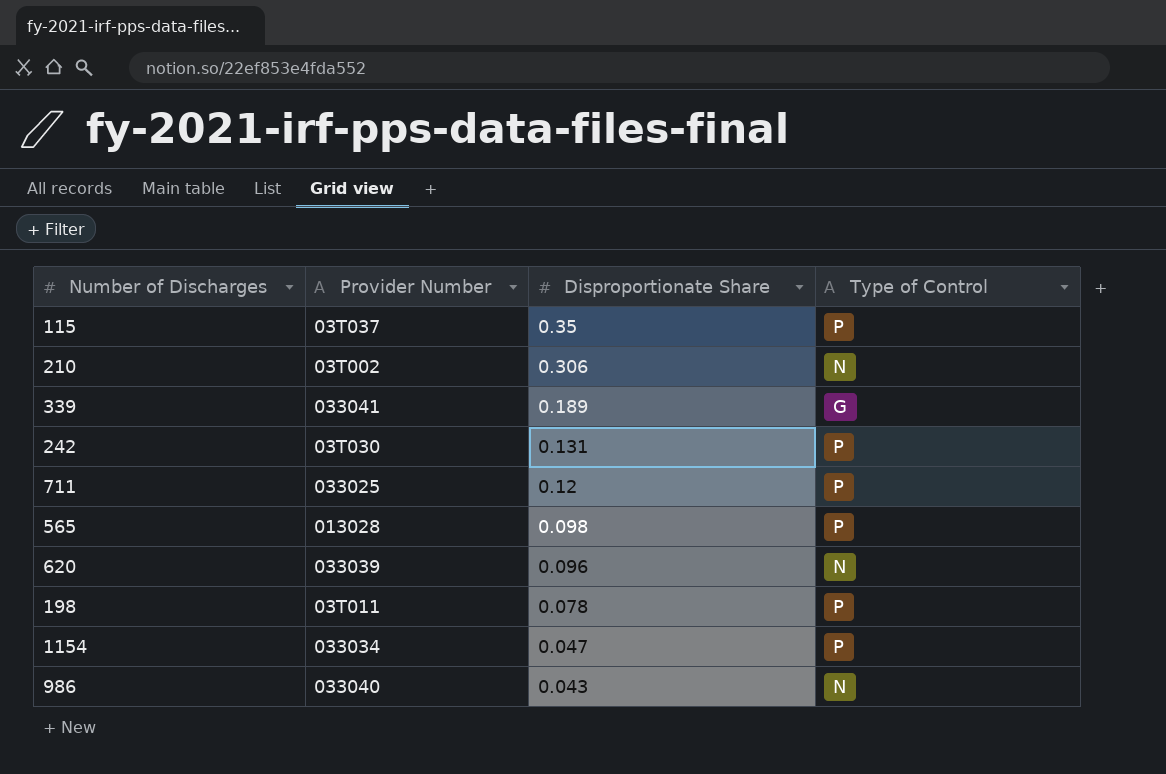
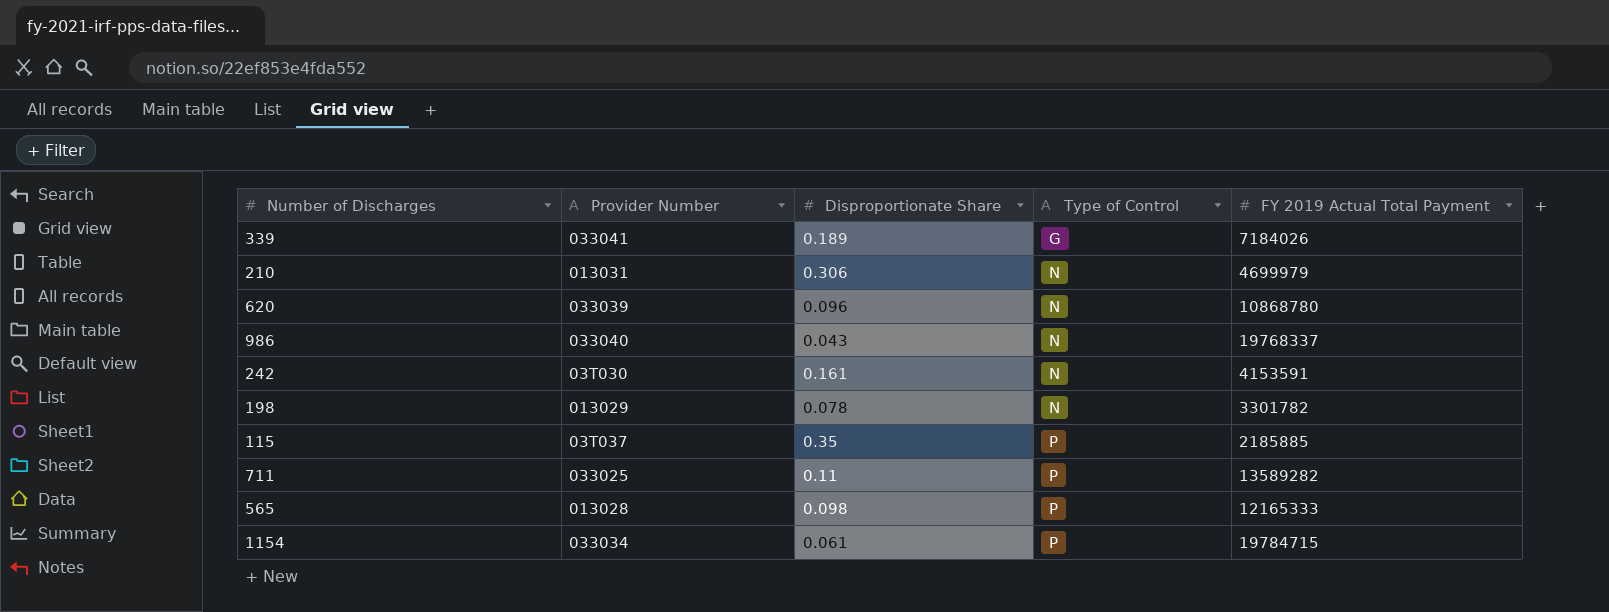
row order: Disproportionate Share descending -> Type of Control ascending
column FY 2019 Actual Total Payment | position: none -> 5
210 | Provider Number: 03T002 -> 013031
242 | Disproportionate Share: 0.131 -> 0.161
242 | Type of Control: P -> N
198 | Provider Number: 03T011 -> 013029
198 | Type of Control: P -> N
711 | Disproportionate Share: 0.12 -> 0.11
1154 | Disproportionate Share: 0.047 -> 0.061

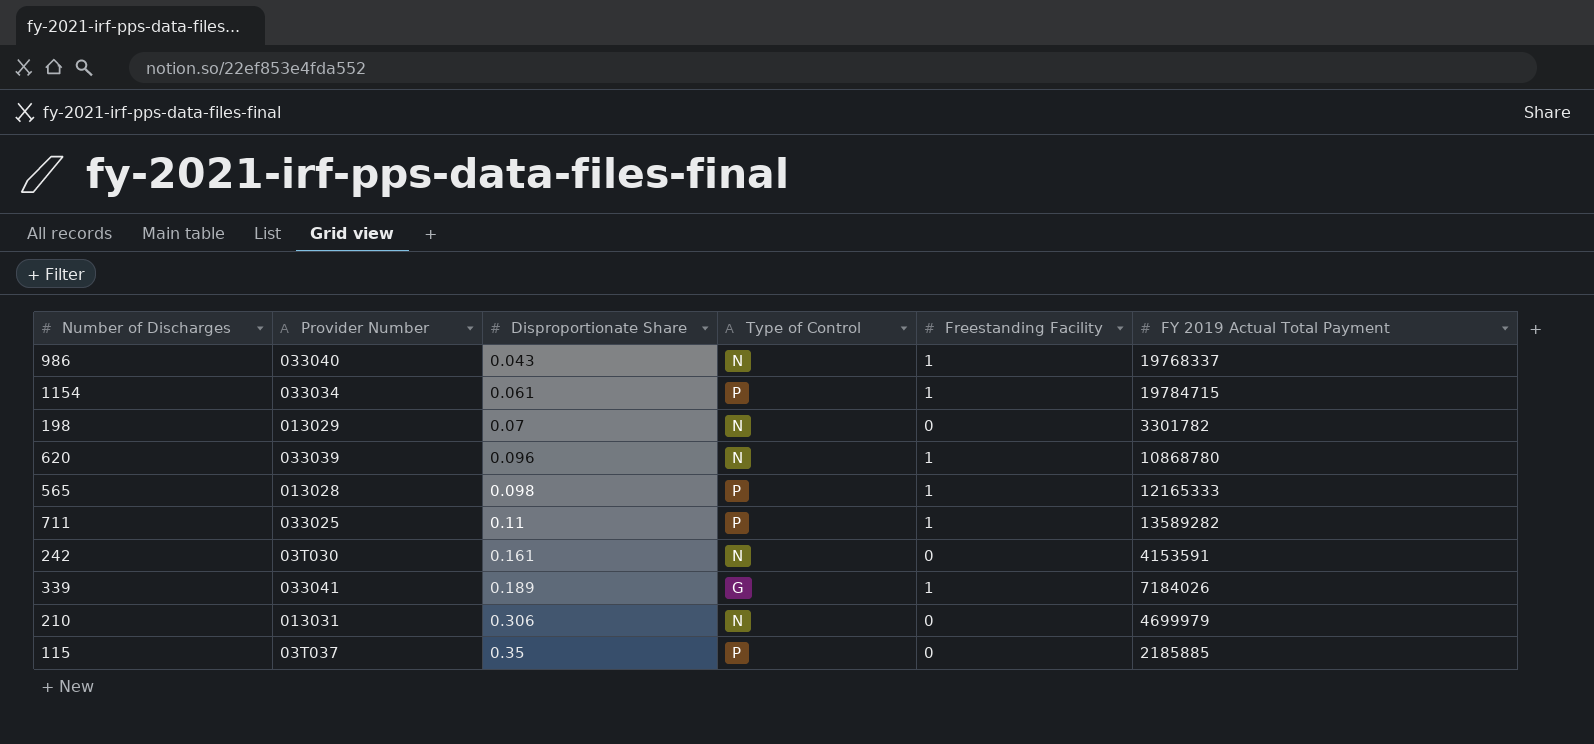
row order: Type of Control ascending -> Disproportionate Share ascending
column Freestanding Facility | position: none -> 5
198 | Disproportionate Share: 0.078 -> 0.07

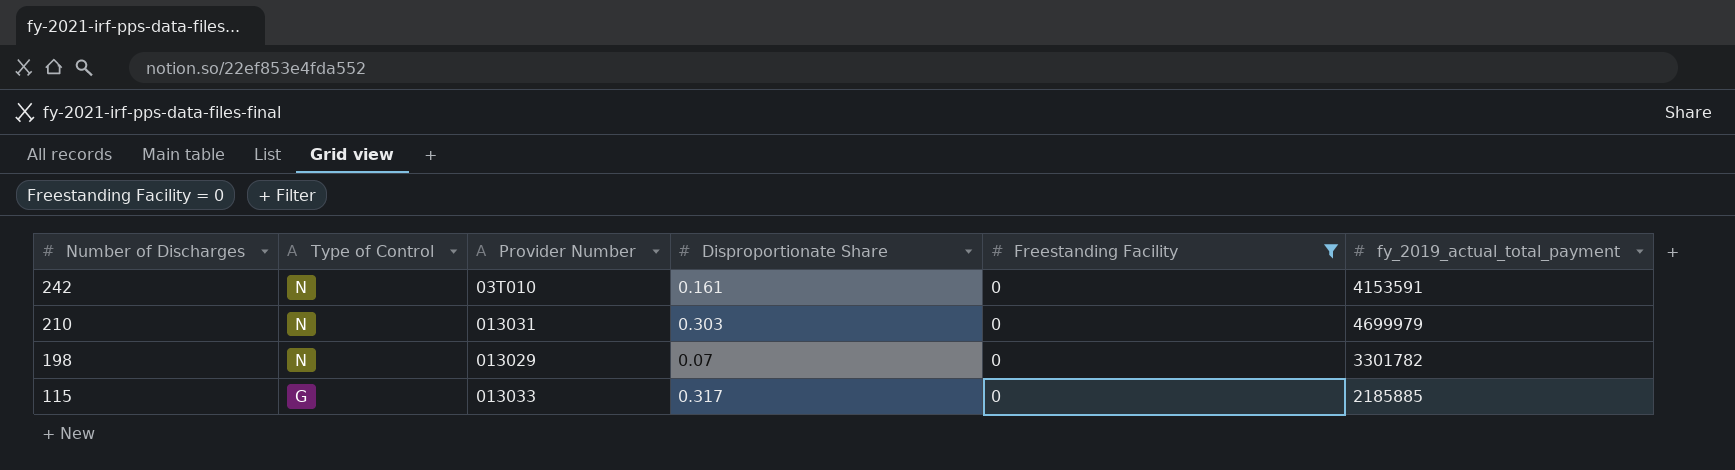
filter: none -> Freestanding Facility = 0
row order: Disproportionate Share ascending -> Number of Discharges descending
column Type of Control | position: 4 -> 2
column name: FY 2019 Actual Total Payment -> fy_2019_actual_total_payment
242 | Provider Number: 03T030 -> 03T010
210 | Disproportionate Share: 0.306 -> 0.303
115 | Type of Control: P -> G
115 | Provider Number: 03T037 -> 013033
115 | Disproportionate Share: 0.35 -> 0.317

